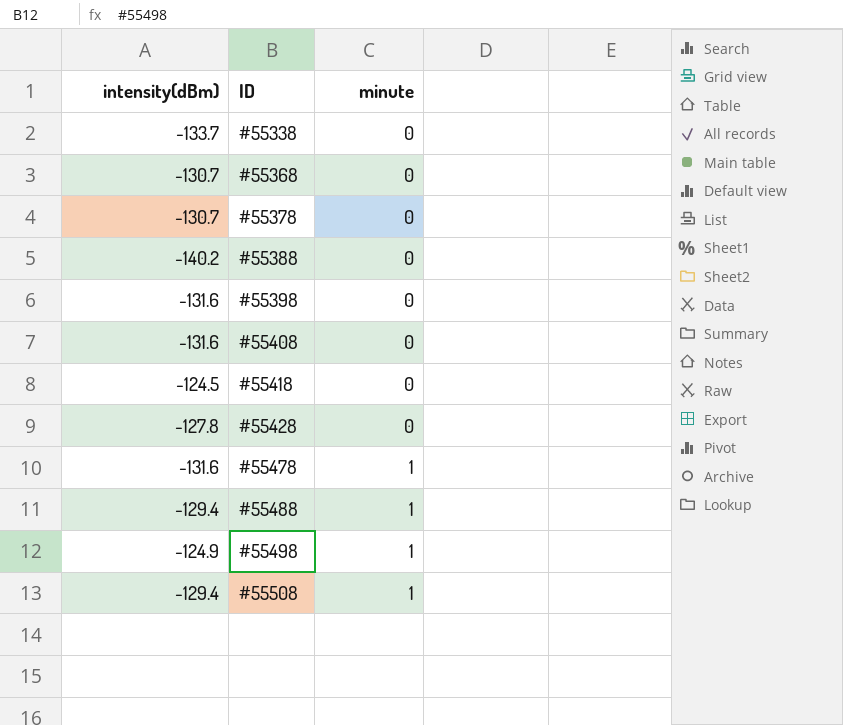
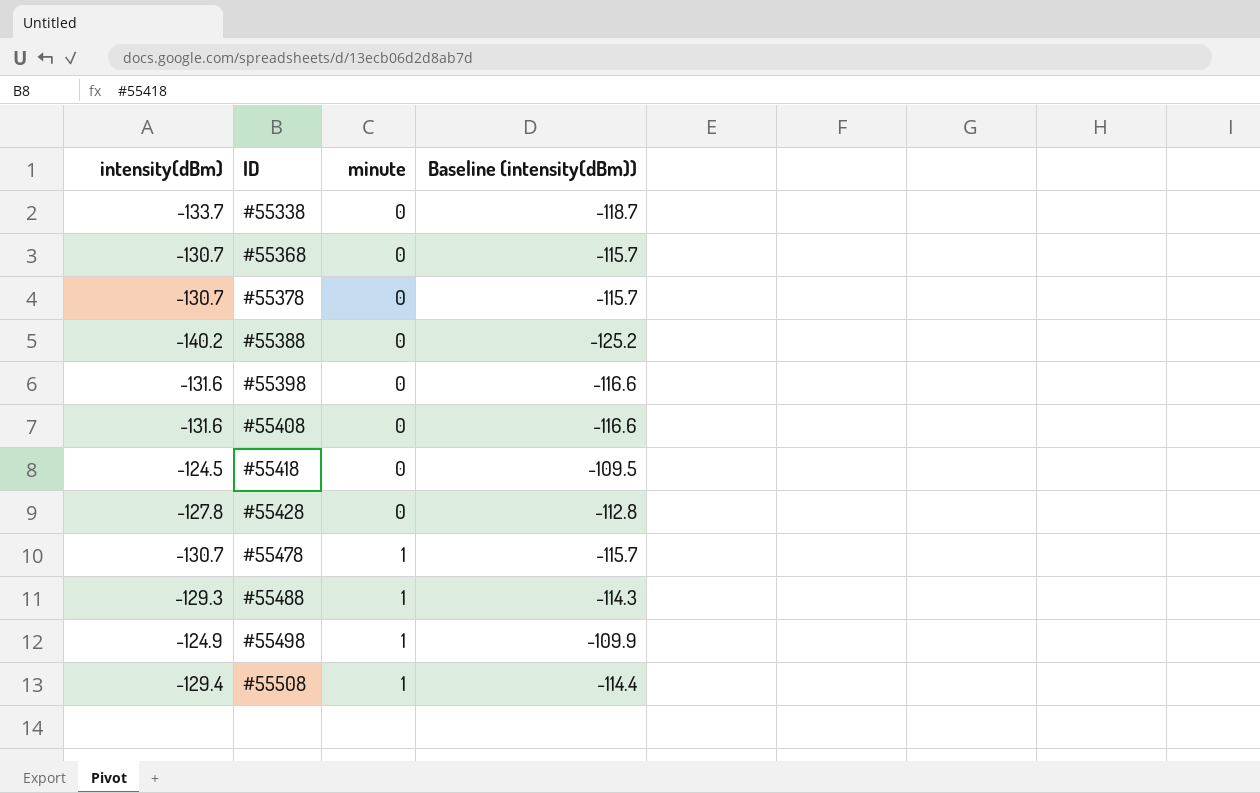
column Baseline (intensity(dBm)) | formula: none -> [intensity(dBm)] + 15
#55478 | intensity(dBm): -131.6 -> -130.7
#55488 | intensity(dBm): -129.4 -> -129.3

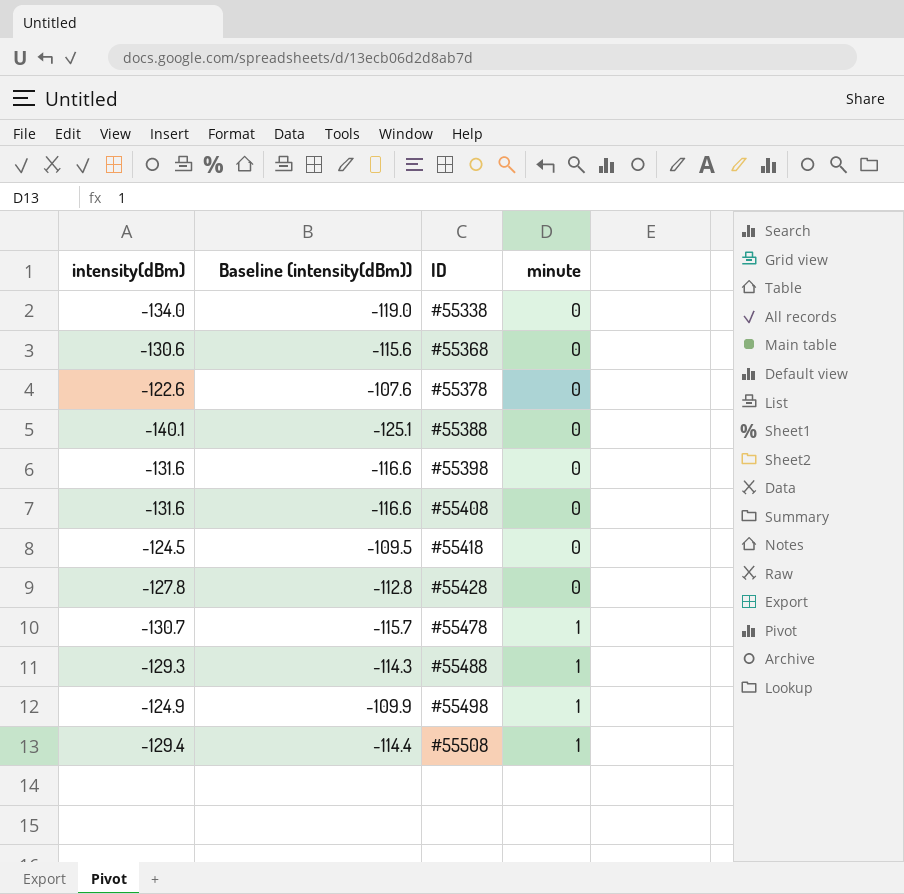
column Baseline (intensity(dBm)) | position: 4 -> 2
#55338 | intensity(dBm): -133.7 -> -134.0
#55338 | Baseline (intensity(dBm)): -118.7 -> -119.0
#55368 | intensity(dBm): -130.7 -> -130.6
#55368 | Baseline (intensity(dBm)): -115.7 -> -115.6
#55378 | intensity(dBm): -130.7 -> -122.6
#55378 | Baseline (intensity(dBm)): -115.7 -> -107.6
#55388 | intensity(dBm): -140.2 -> -140.1
#55388 | Baseline (intensity(dBm)): -125.2 -> -125.1

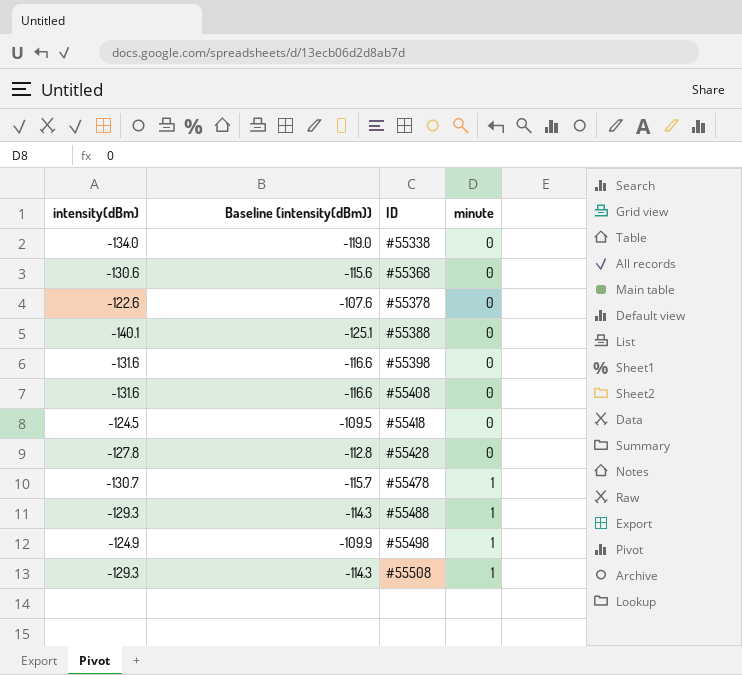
#55508 | intensity(dBm): -129.4 -> -129.3
#55508 | Baseline (intensity(dBm)): -114.4 -> -114.3

